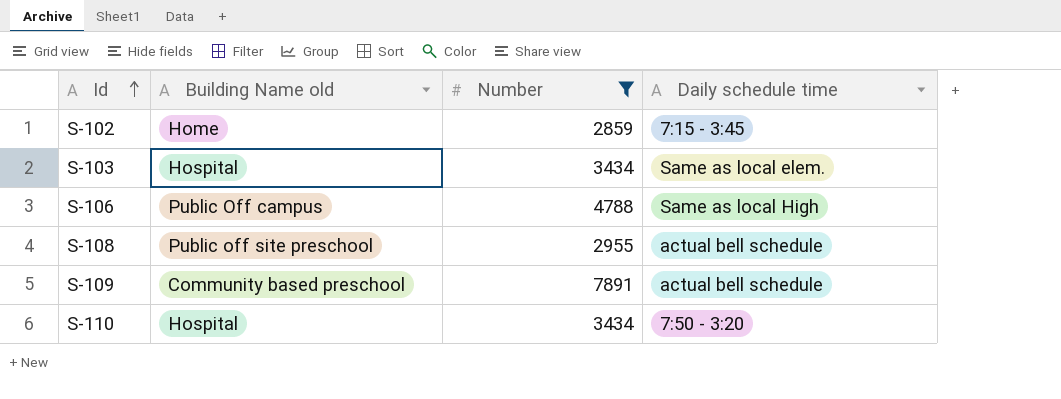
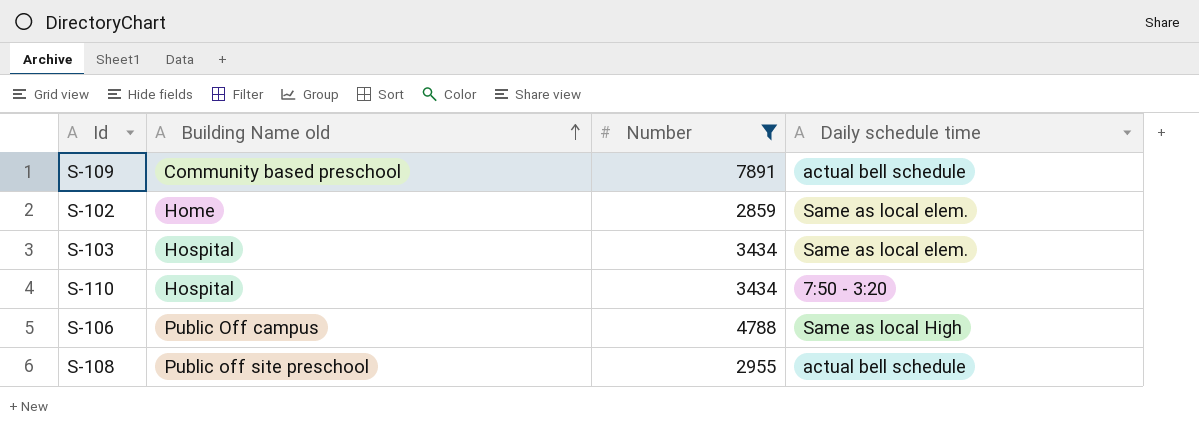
row order: Id ascending -> Building Name old ascending
S-102 | Daily schedule time: 7:15 - 3:45 -> Same as local elem.

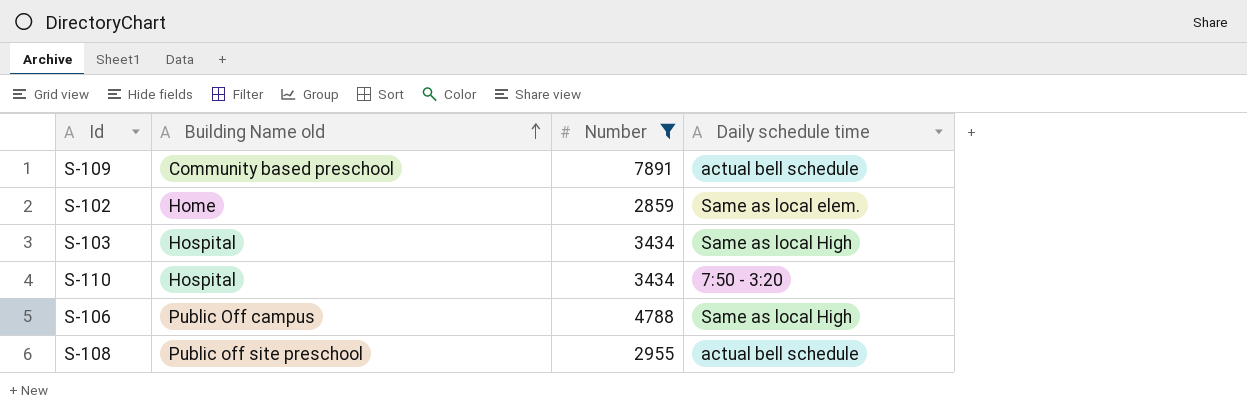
S-103 | Daily schedule time: Same as local elem. -> Same as local High

